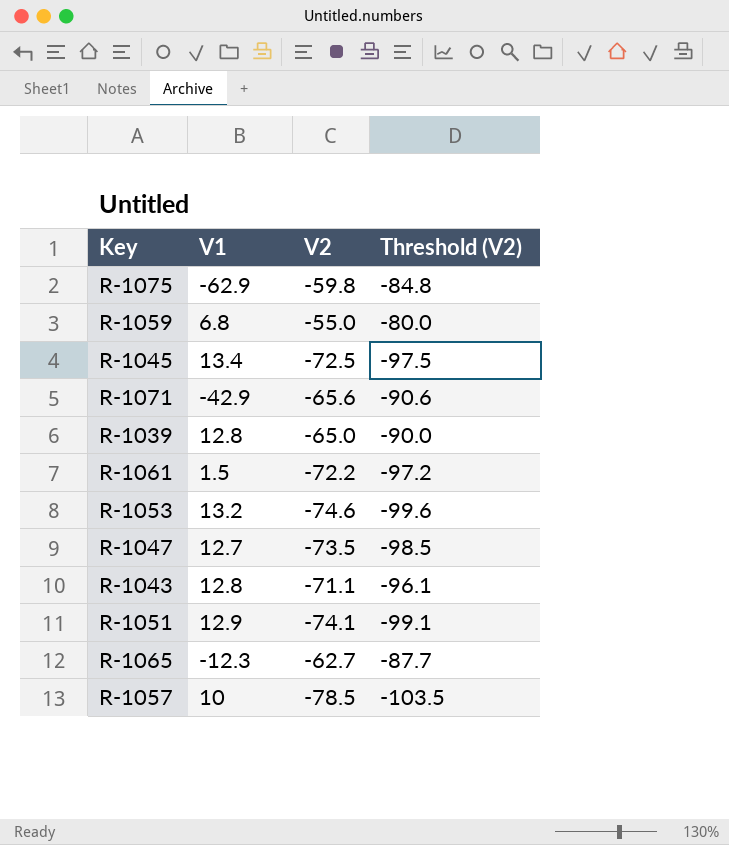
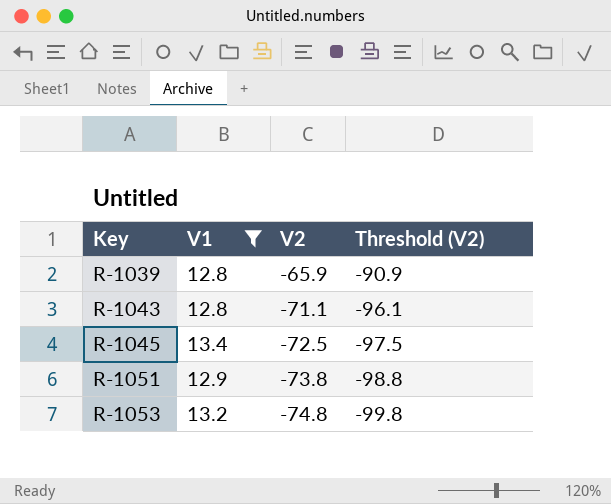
filter: none -> V1 >= 12.8
row order: none -> Key ascending
R-1039 | V2: -65.0 -> -65.9
R-1039 | Threshold (V2): -90.0 -> -90.9
R-1051 | V2: -74.1 -> -73.8
R-1051 | Threshold (V2): -99.1 -> -98.8
R-1053 | V2: -74.6 -> -74.8
R-1053 | Threshold (V2): -99.6 -> -99.8

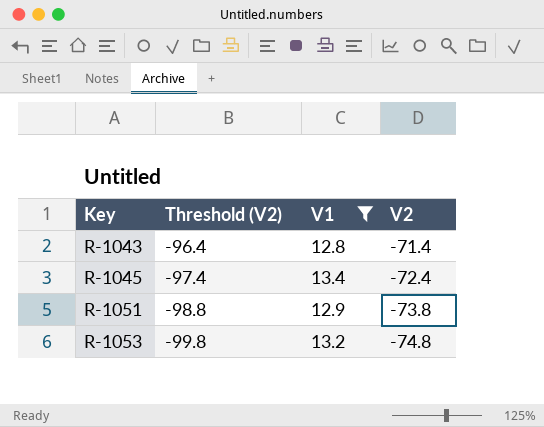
column Threshold (V2) | position: 4 -> 2
row R-1039: 12.8 | -65.9 | -90.9 -> none
R-1043 | Threshold (V2): -96.1 -> -96.4
R-1043 | V2: -71.1 -> -71.4
R-1045 | Threshold (V2): -97.5 -> -97.4
R-1045 | V2: -72.5 -> -72.4

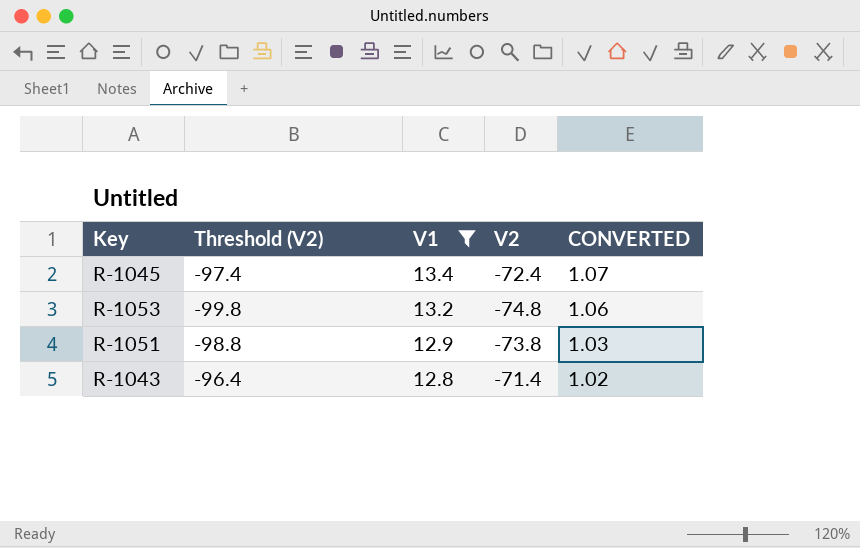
row order: Key ascending -> V1 descending
column CONVERTED | formula: none -> [V1] * 0.08

